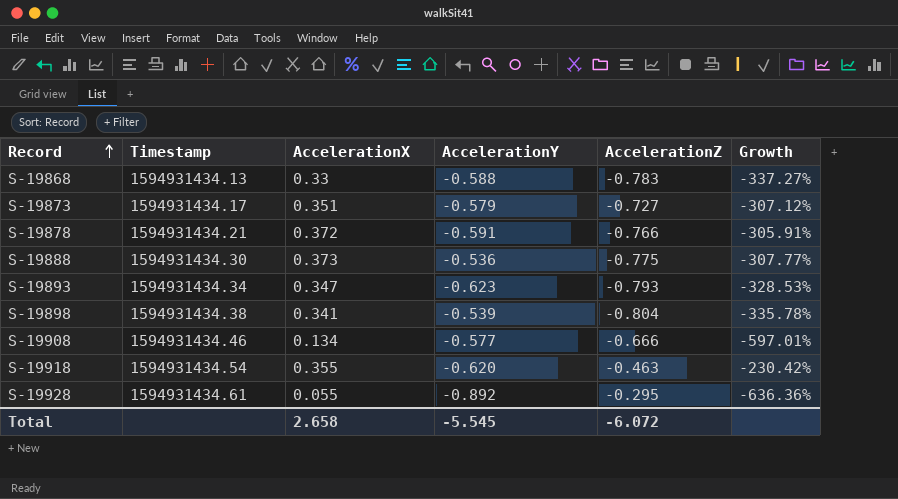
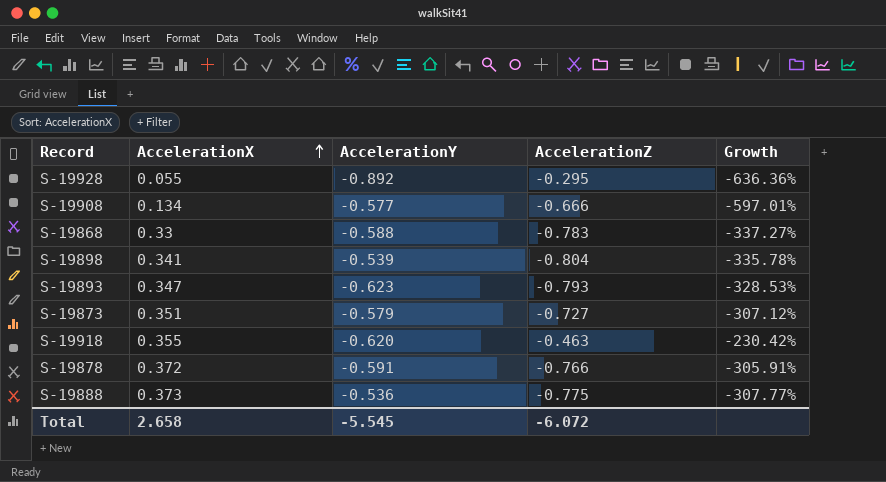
row order: Record ascending -> AccelerationX ascending
column Timestamp | position: 2 -> none

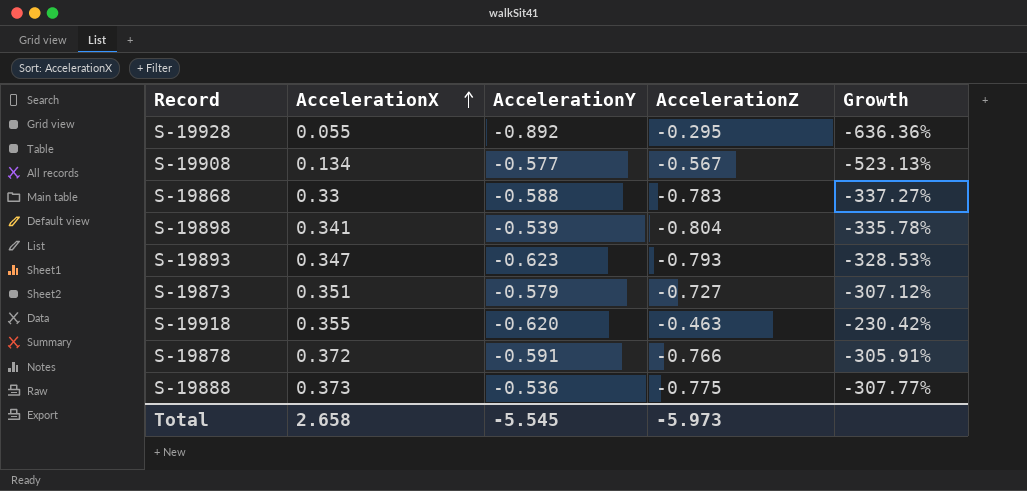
S-19908 | AccelerationZ: -0.666 -> -0.567
S-19908 | Growth: -597.01% -> -523.13%
Total | AccelerationZ: -6.072 -> -5.973

